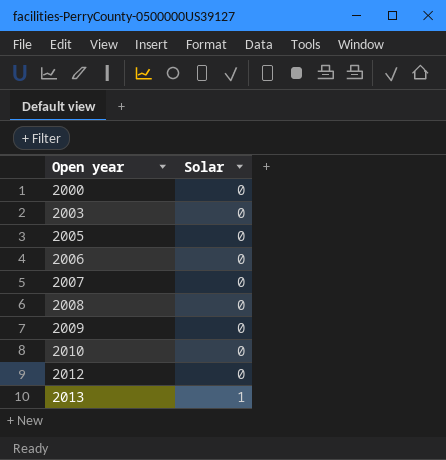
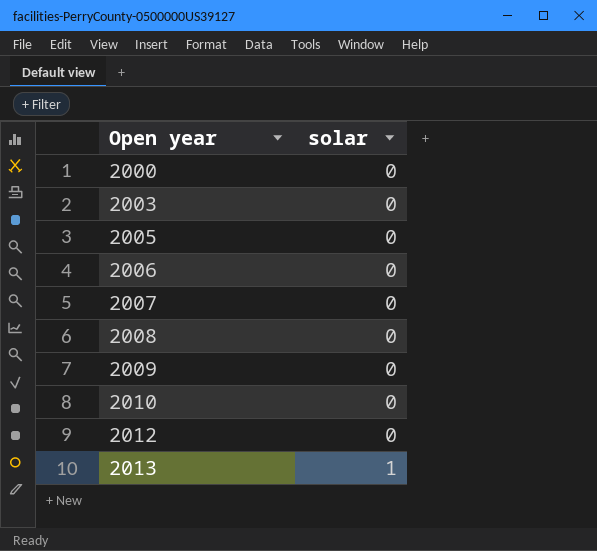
column name: Solar -> solar

